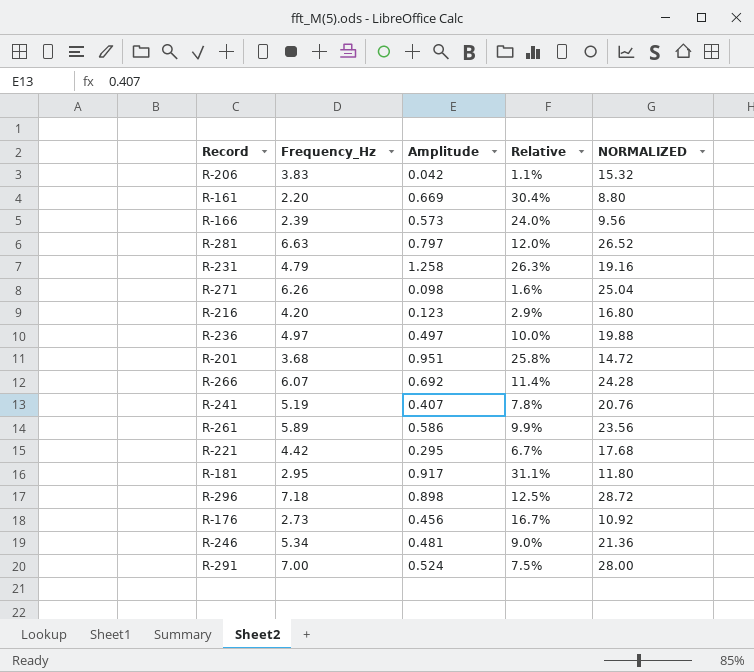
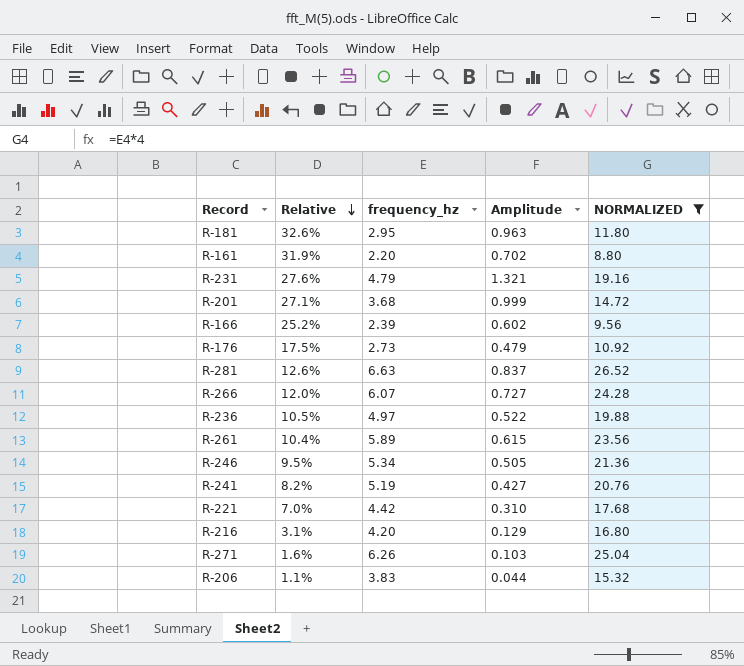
filter: none -> NORMALIZED <= 26.52
row order: none -> Relative descending
column Relative | position: 4 -> 2
column name: Frequency_Hz -> frequency_hz
R-181 | Relative: 31.1% -> 32.6%
R-181 | Amplitude: 0.917 -> 0.963
R-161 | Relative: 30.4% -> 31.9%
R-161 | Amplitude: 0.669 -> 0.702
R-231 | Relative: 26.3% -> 27.6%
R-231 | Amplitude: 1.258 -> 1.321
R-201 | Relative: 25.8% -> 27.1%
R-201 | Amplitude: 0.951 -> 0.999
R-166 | Relative: 24.0% -> 25.2%
R-166 | Amplitude: 0.573 -> 0.602
R-176 | Relative: 16.7% -> 17.5%
R-176 | Amplitude: 0.456 -> 0.479
R-281 | Relative: 12.0% -> 12.6%
R-281 | Amplitude: 0.797 -> 0.837
R-266 | Relative: 11.4% -> 12.0%
R-266 | Amplitude: 0.692 -> 0.727
R-236 | Relative: 10.0% -> 10.5%
R-236 | Amplitude: 0.497 -> 0.522
R-261 | Relative: 9.9% -> 10.4%
R-261 | Amplitude: 0.586 -> 0.615
R-246 | Relative: 9.0% -> 9.5%
R-246 | Amplitude: 0.481 -> 0.505
R-241 | Relative: 7.8% -> 8.2%
R-241 | Amplitude: 0.407 -> 0.427
R-221 | Relative: 6.7% -> 7.0%
R-221 | Amplitude: 0.295 -> 0.310
R-216 | Relative: 2.9% -> 3.1%
R-216 | Amplitude: 0.123 -> 0.129
R-271 | Amplitude: 0.098 -> 0.103
R-206 | Amplitude: 0.042 -> 0.044

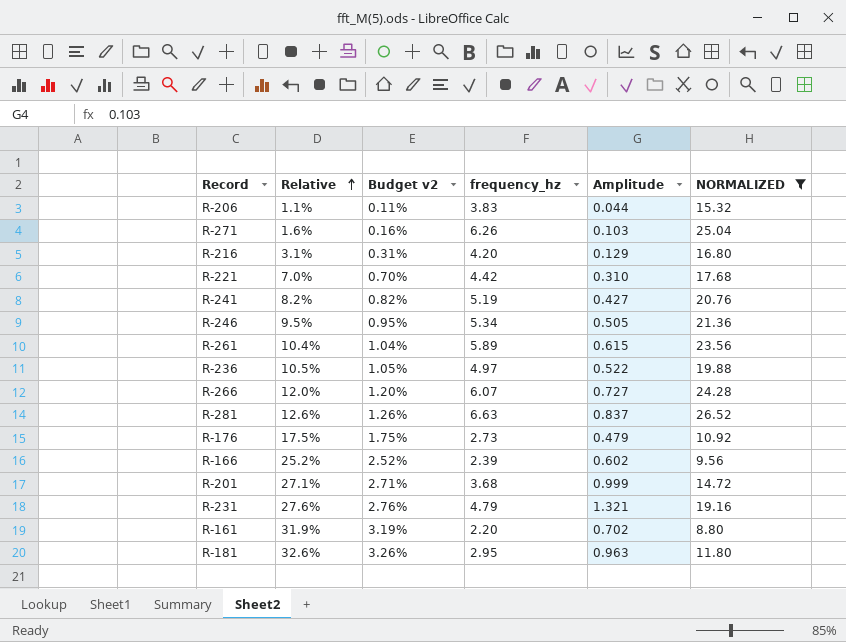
row order: Relative descending -> Relative ascending
column Budget v2 | formula: none -> [Relative] * 0.1

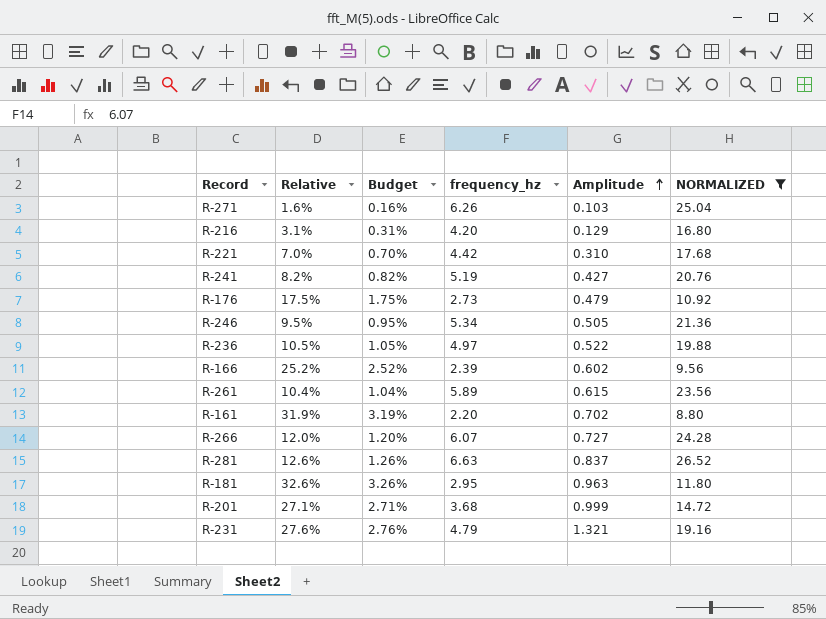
row order: Relative ascending -> Amplitude ascending
column name: Budget v2 -> Budget
row R-206: 1.1% | 0.11% | 3.83 | 0.044 | 15.32 -> none

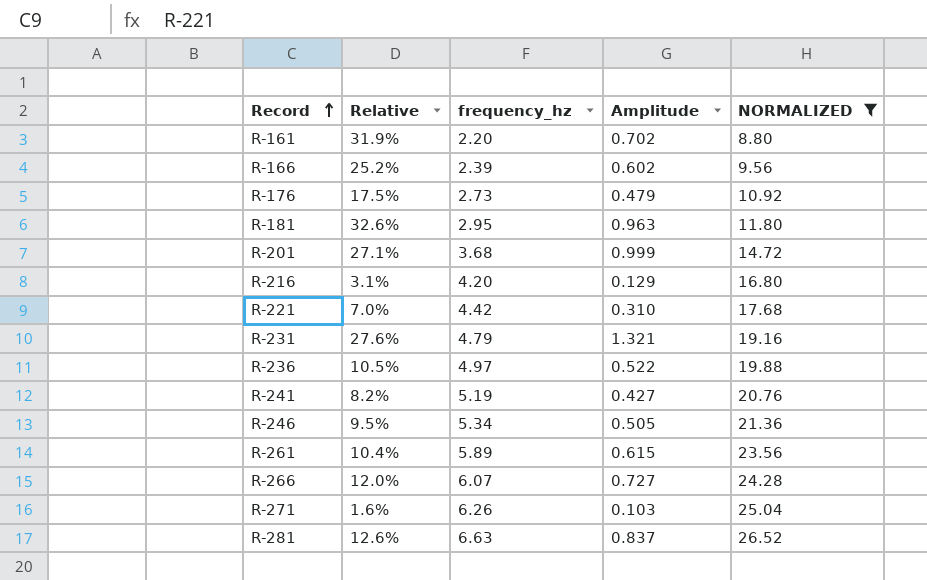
row order: Amplitude ascending -> Record ascending
column Budget | formula: [Relative] * 0.1 -> none

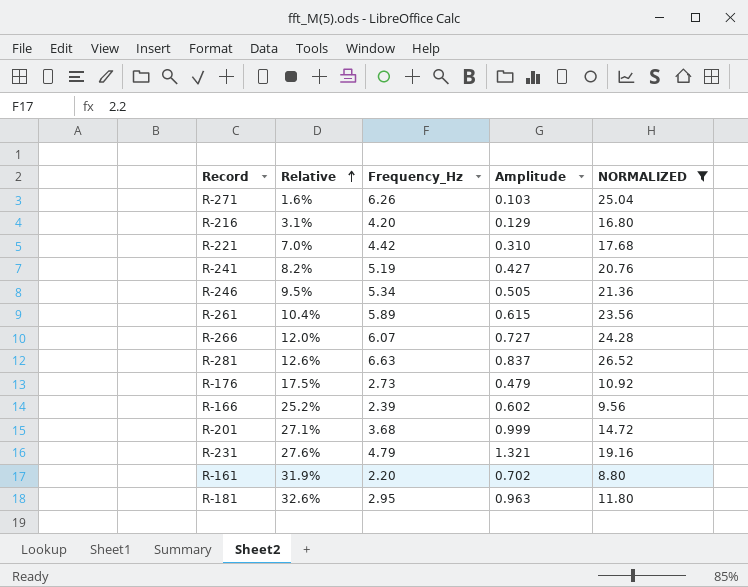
row order: Record ascending -> Relative ascending
column name: frequency_hz -> Frequency_Hz
row R-236: 10.5% | 4.97 | 0.522 | 19.88 -> none

